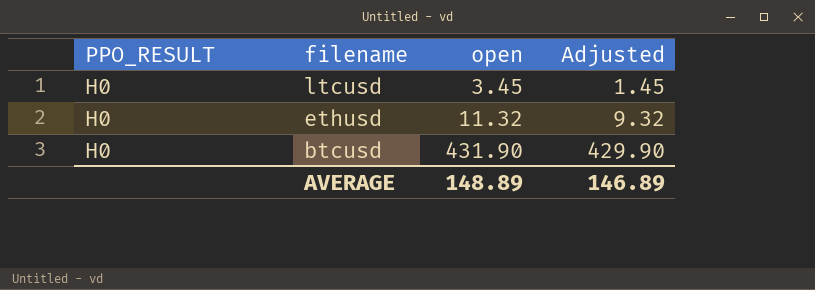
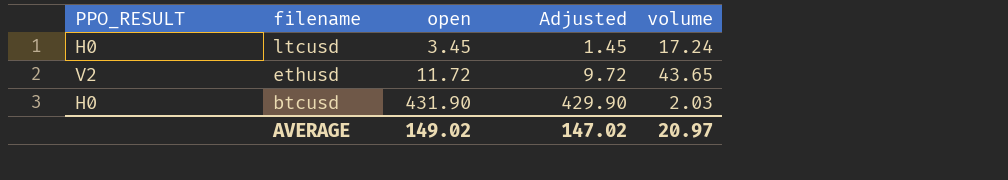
column volume | position: none -> 5
ethusd | PPO_RESULT: H0 -> V2
ethusd | open: 11.32 -> 11.72
ethusd | Adjusted: 9.32 -> 9.72
AVERAGE | open: 148.89 -> 149.02
AVERAGE | Adjusted: 146.89 -> 147.02

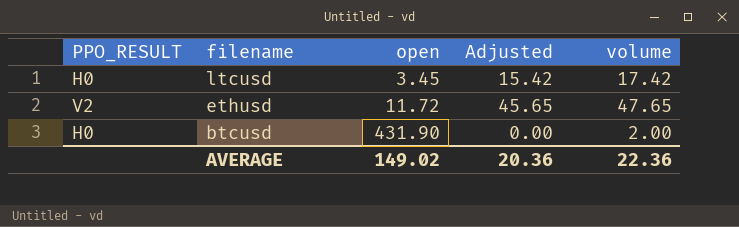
column Adjusted | formula: [open] - 2 -> [volume] - 2
ltcusd | volume: 17.24 -> 17.42
ethusd | volume: 43.65 -> 47.65
btcusd | volume: 2.03 -> 2.00
AVERAGE | Adjusted: 147.02 -> 20.36
AVERAGE | volume: 20.97 -> 22.36

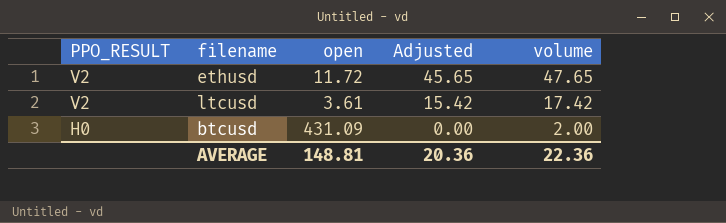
row order: filename descending -> PPO_RESULT descending
ltcusd | PPO_RESULT: H0 -> V2
ltcusd | open: 3.45 -> 3.61
btcusd | open: 431.90 -> 431.09
AVERAGE | open: 149.02 -> 148.81

